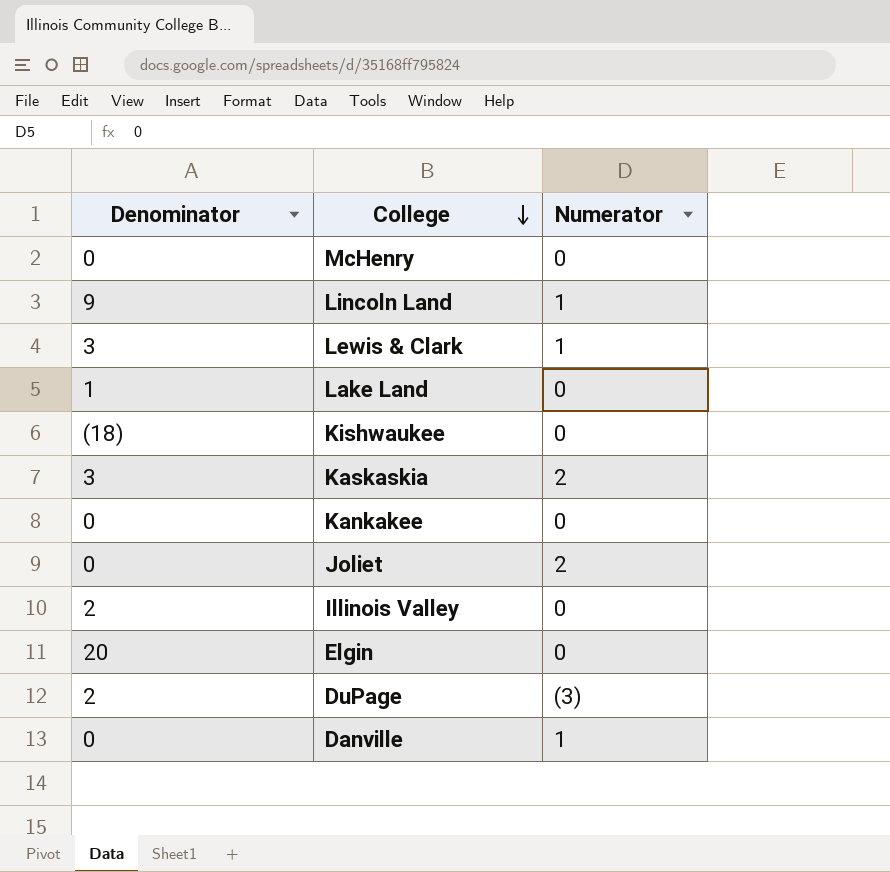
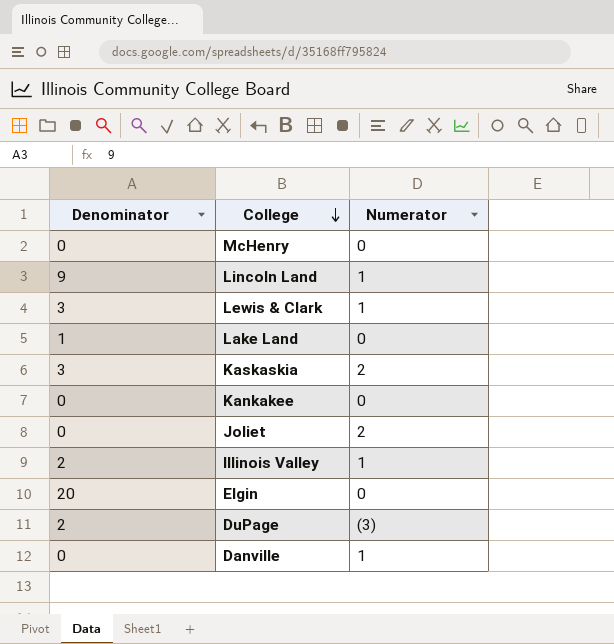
row Kishwaukee: (18) | 0 -> none
Illinois Valley | Numerator: 0 -> 1

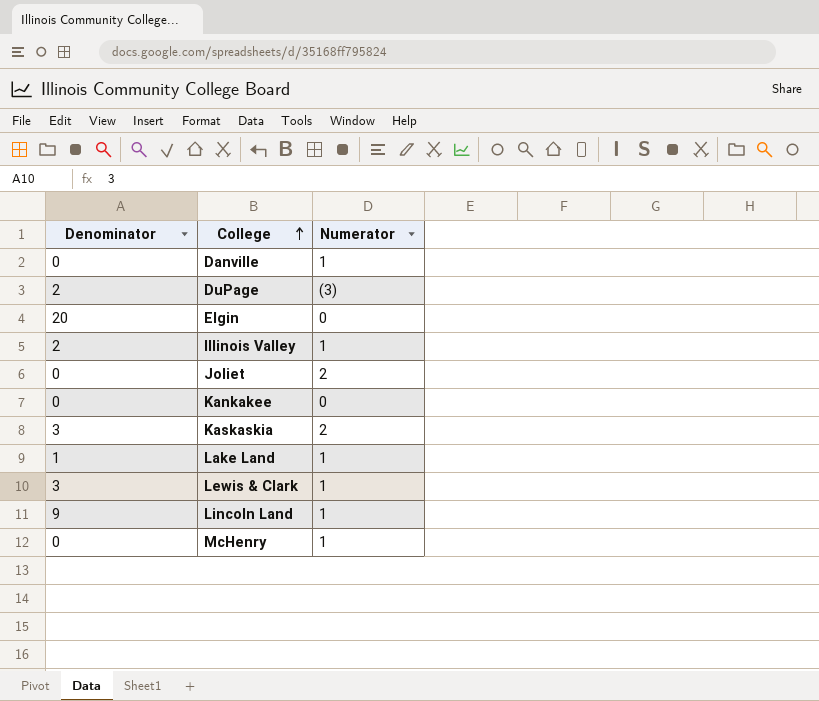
row order: College descending -> College ascending
Lake Land | Numerator: 0 -> 1
McHenry | Numerator: 0 -> 1

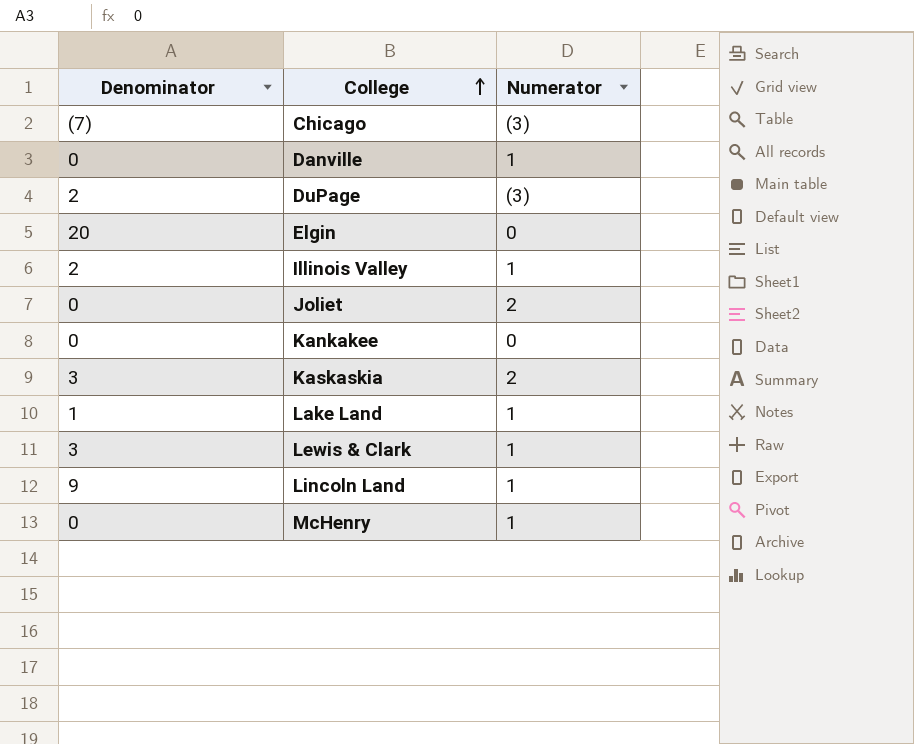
row Chicago: none -> (7) | (3)

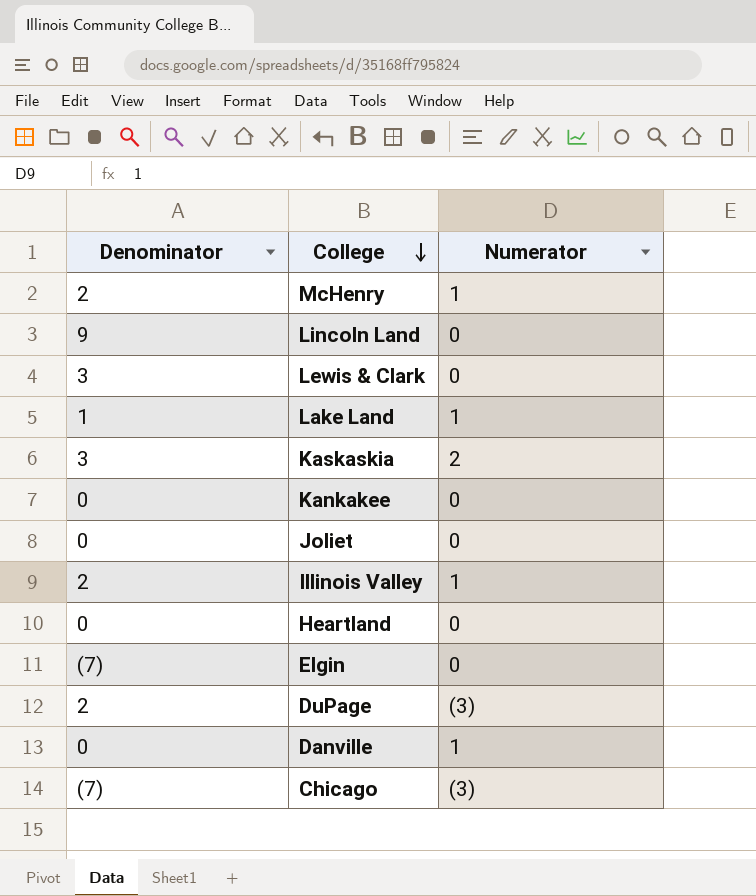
row order: College ascending -> College descending
McHenry | Denominator: 0 -> 2
Lincoln Land | Numerator: 1 -> 0
Lewis & Clark | Numerator: 1 -> 0
Joliet | Numerator: 2 -> 0
row Heartland: none -> 0 | 0
Elgin | Denominator: 20 -> (7)

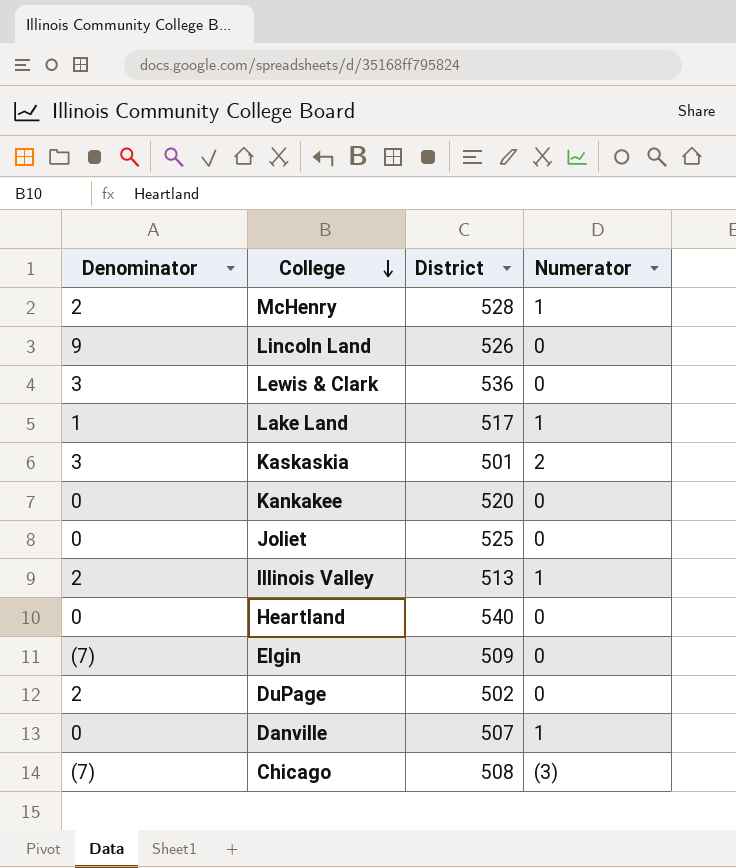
column District | position: none -> 3
DuPage | Numerator: (3) -> 0

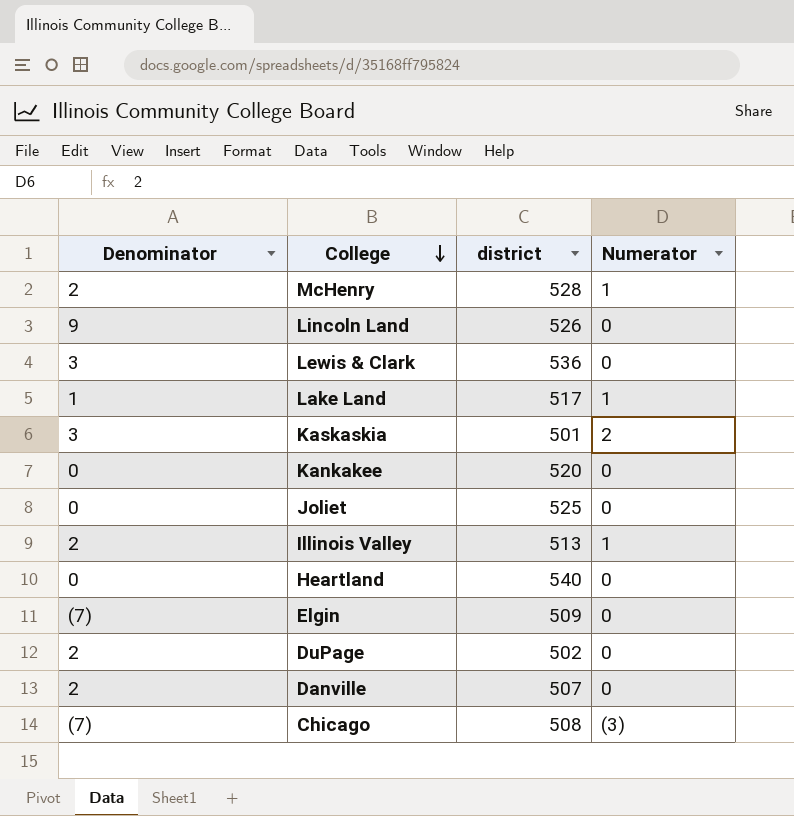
column name: District -> district
Danville | Denominator: 0 -> 2
Danville | Numerator: 1 -> 0

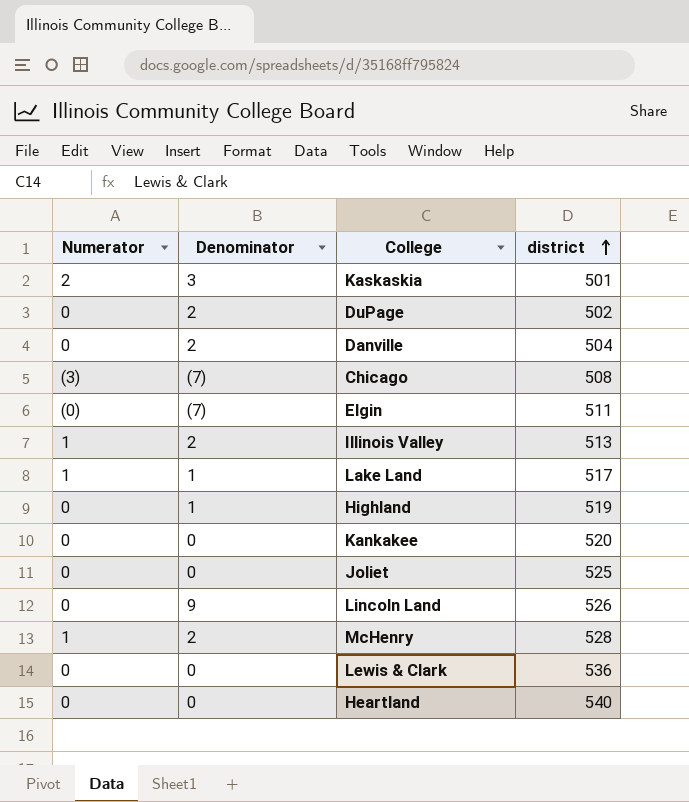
row order: College descending -> district ascending
column Numerator | position: 4 -> 1
Danville | district: 507 -> 504
Elgin | Numerator: 0 -> (0)
Elgin | district: 509 -> 511
row Highland: none -> 0 | 1 | 519
Lewis & Clark | Denominator: 3 -> 0

